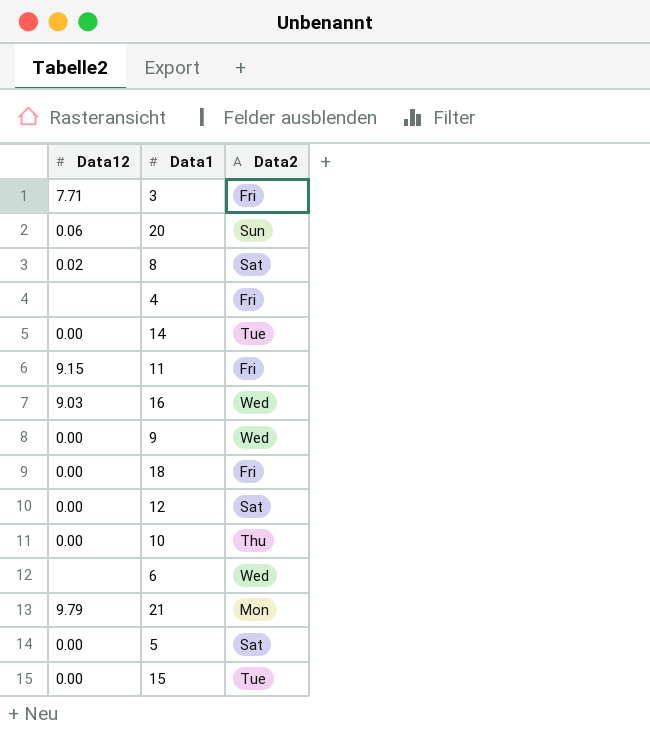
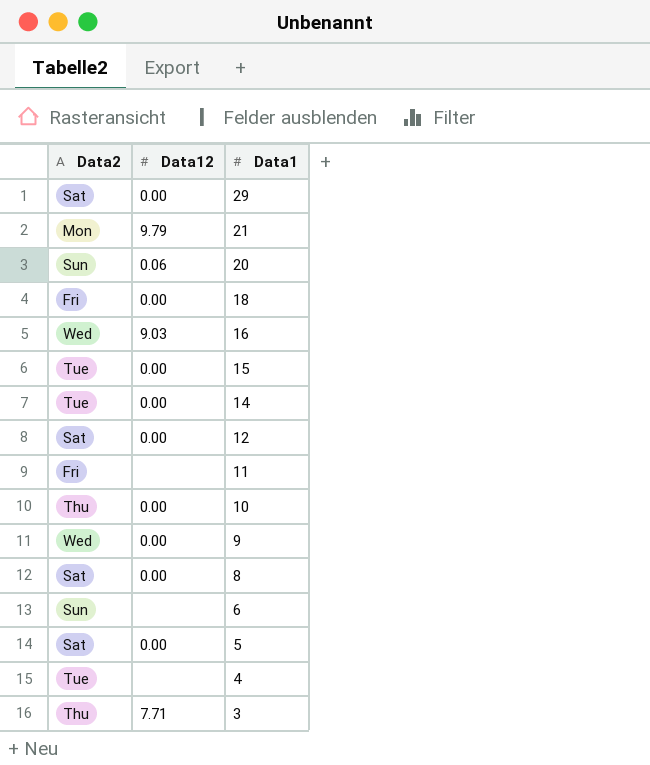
row order: none -> Data1 descending
column Data2 | position: 3 -> 1
row 29: none -> Sat | 0.00
11 | Data12: 9.15 -> none
8 | Data12: 0.02 -> 0.00
6 | Data2: Wed -> Sun
4 | Data2: Fri -> Tue
3 | Data2: Fri -> Thu

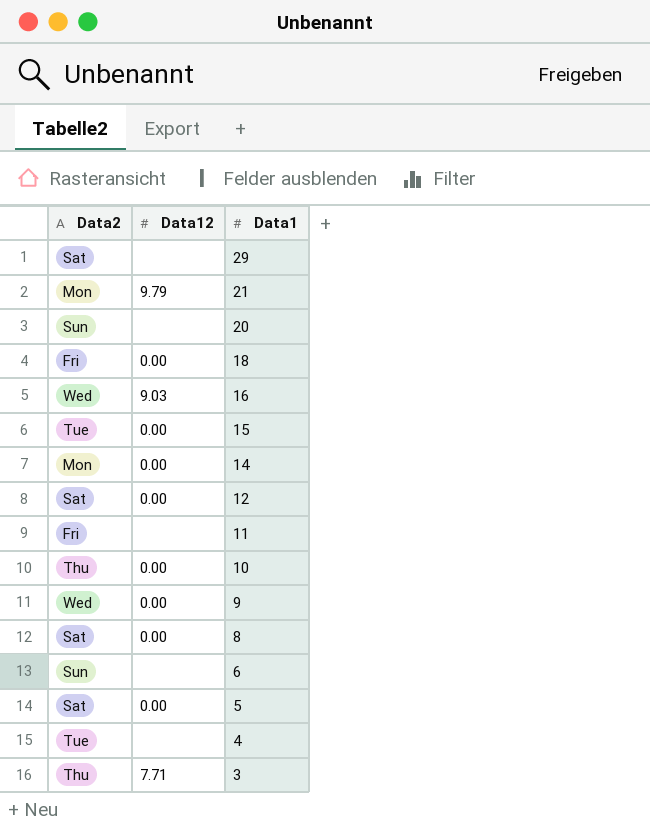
29 | Data12: 0.00 -> none
20 | Data12: 0.06 -> none
14 | Data2: Tue -> Mon

